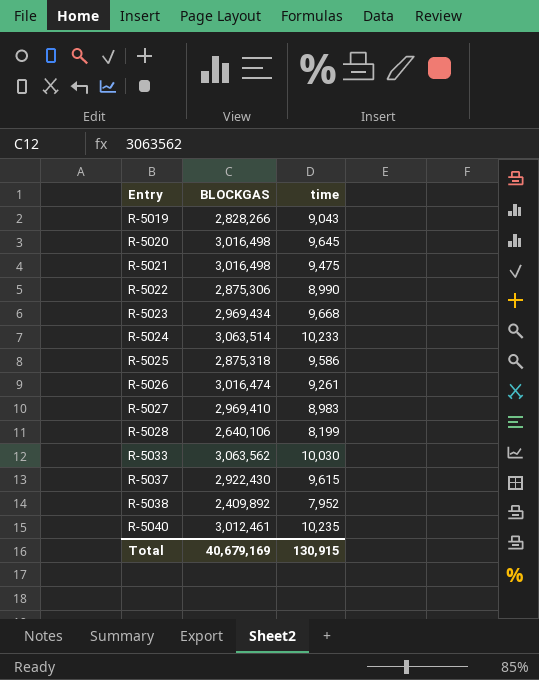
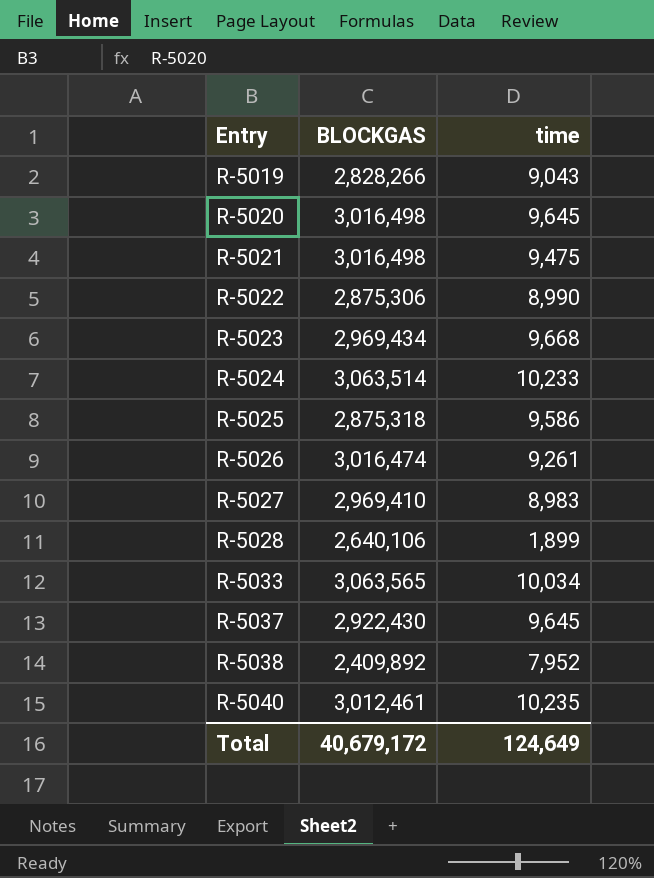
R-5028 | time: 8,199 -> 1,899
R-5033 | BLOCKGAS: 3,063,562 -> 3,063,565
R-5033 | time: 10,030 -> 10,034
R-5037 | time: 9,615 -> 9,645
Total | BLOCKGAS: 40,679,169 -> 40,679,172
Total | time: 130,915 -> 124,649

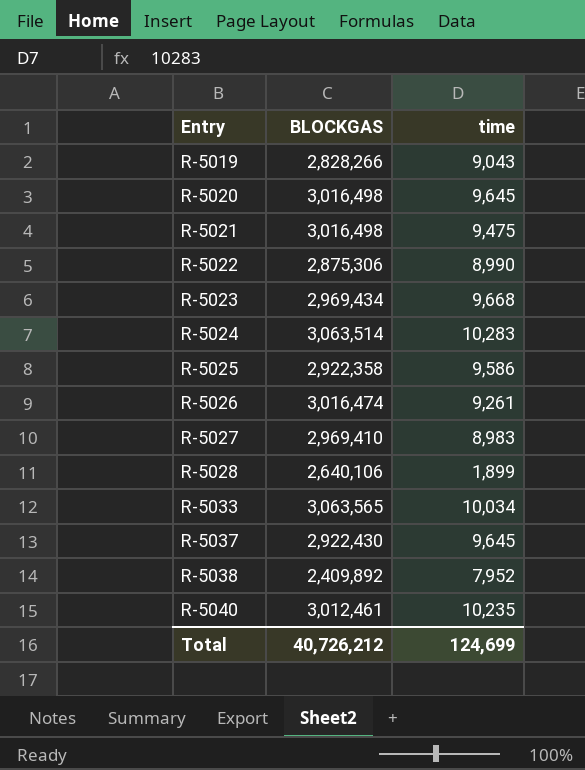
R-5024 | time: 10,233 -> 10,283
R-5025 | BLOCKGAS: 2,875,318 -> 2,922,358
Total | BLOCKGAS: 40,679,172 -> 40,726,212
Total | time: 124,649 -> 124,699

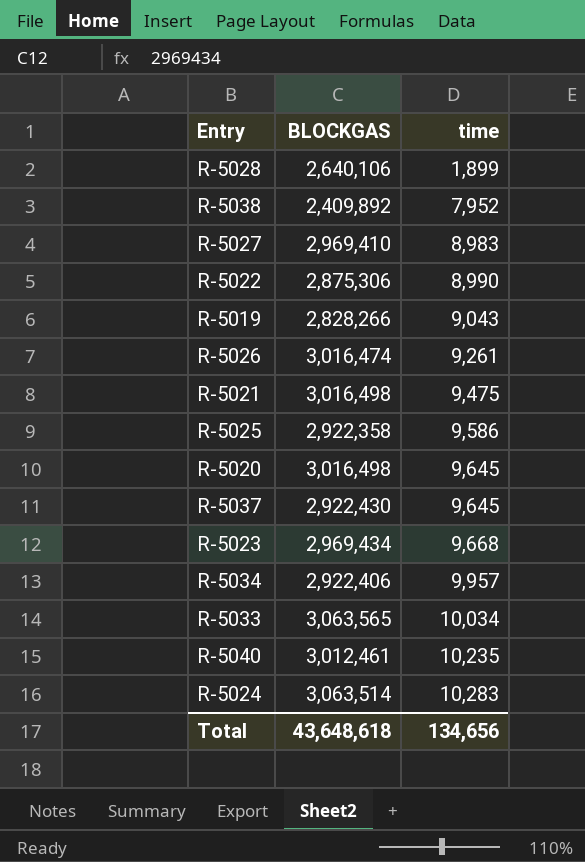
row order: Entry ascending -> time ascending
row R-5034: none -> 2,922,406 | 9,957
Total | BLOCKGAS: 40,726,212 -> 43,648,618
Total | time: 124,699 -> 134,656

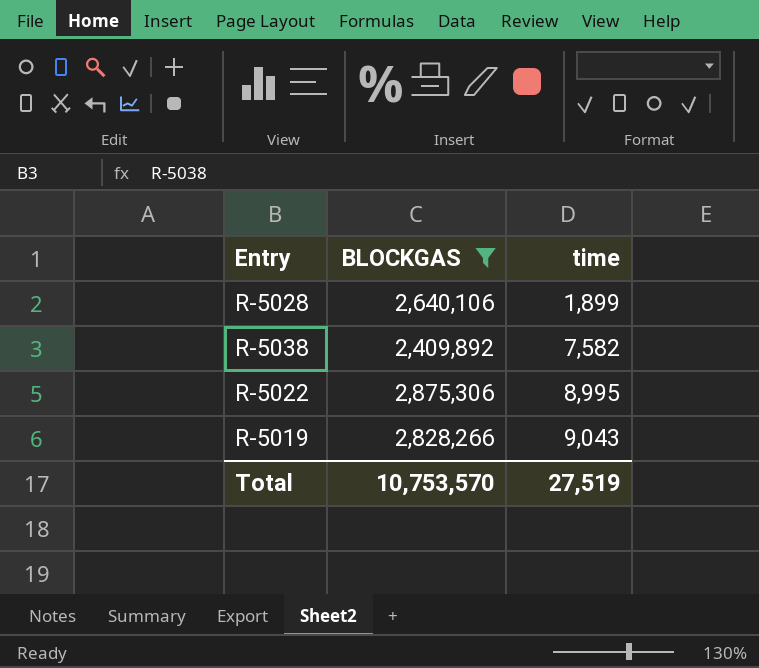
filter: none -> BLOCKGAS <= 2,875,306
R-5038 | time: 7,952 -> 7,582
R-5022 | time: 8,990 -> 8,995
Total | BLOCKGAS: 43,648,618 -> 10,753,570
Total | time: 134,656 -> 27,519

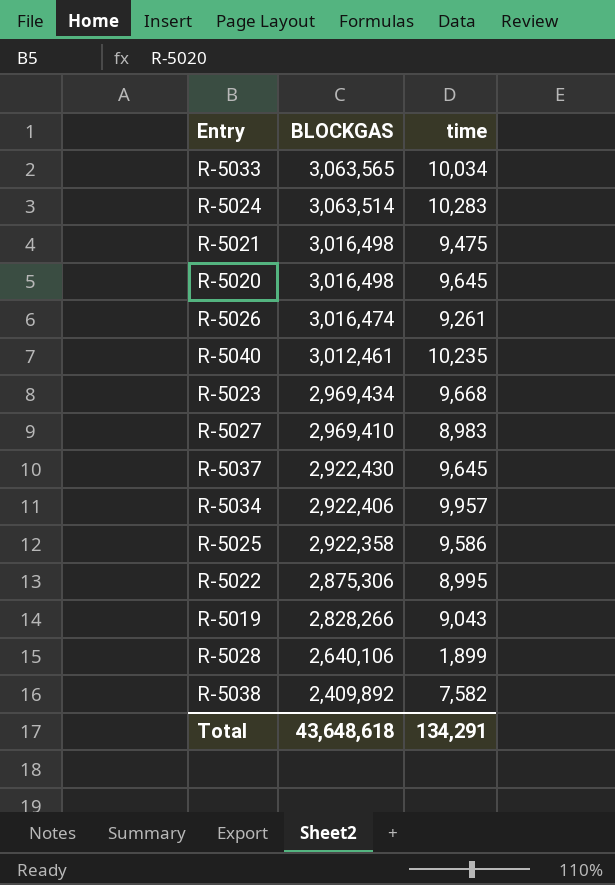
filter: BLOCKGAS <= 2,875,306 -> none
row order: time ascending -> BLOCKGAS descending
Total | BLOCKGAS: 10,753,570 -> 43,648,618
Total | time: 27,519 -> 134,291

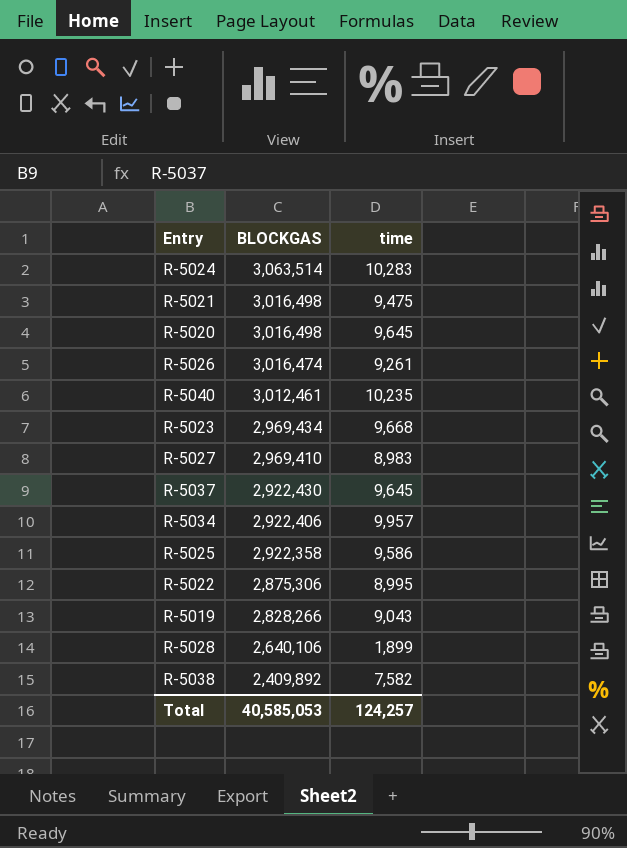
row R-5033: 3,063,565 | 10,034 -> none
Total | BLOCKGAS: 43,648,618 -> 40,585,053
Total | time: 134,291 -> 124,257

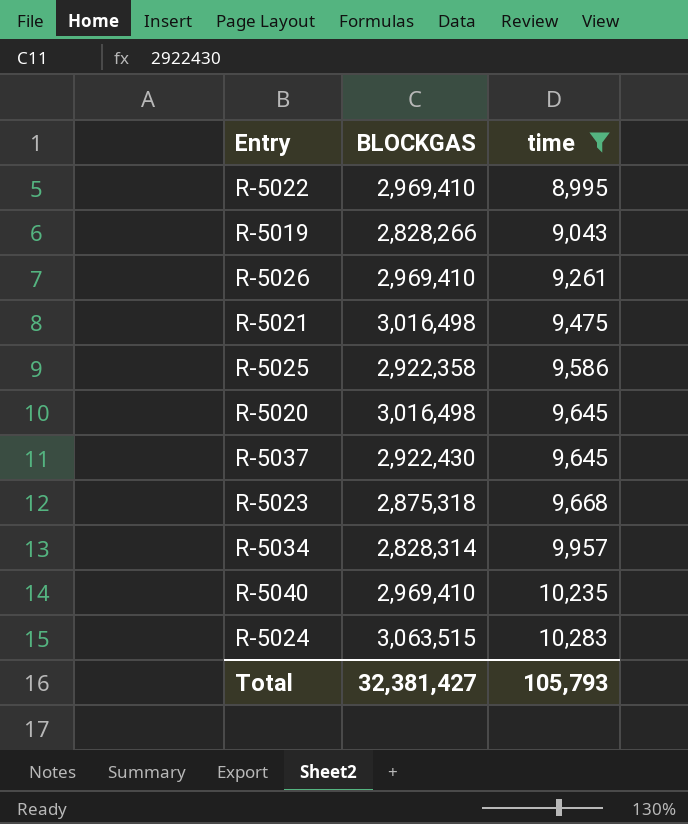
filter: none -> time >= 8,995
row order: BLOCKGAS descending -> time ascending
R-5022 | BLOCKGAS: 2,875,306 -> 2,969,410
R-5026 | BLOCKGAS: 3,016,474 -> 2,969,410
R-5023 | BLOCKGAS: 2,969,434 -> 2,875,318
R-5034 | BLOCKGAS: 2,922,406 -> 2,828,314
R-5040 | BLOCKGAS: 3,012,461 -> 2,969,410
R-5024 | BLOCKGAS: 3,063,514 -> 3,063,515
Total | BLOCKGAS: 40,585,053 -> 32,381,427
Total | time: 124,257 -> 105,793

